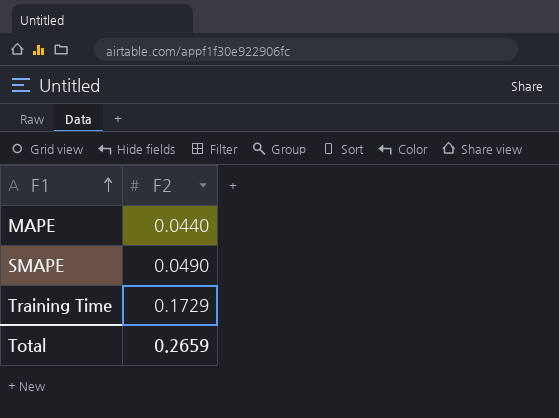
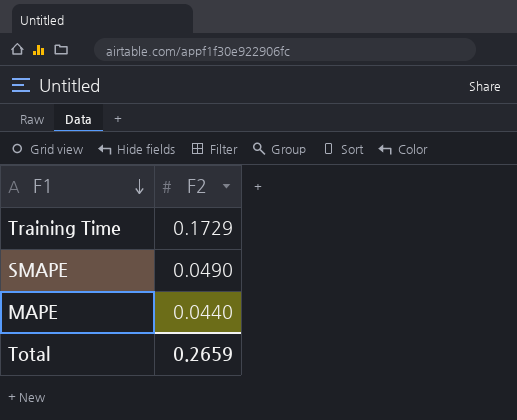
row order: F1 ascending -> F1 descending

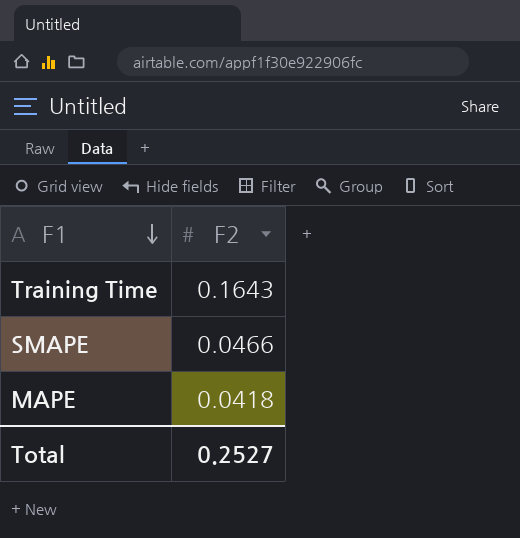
Training Time | F2: 0.1729 -> 0.1643
SMAPE | F2: 0.0490 -> 0.0466
MAPE | F2: 0.0440 -> 0.0418
Total | F2: 0.2659 -> 0.2527

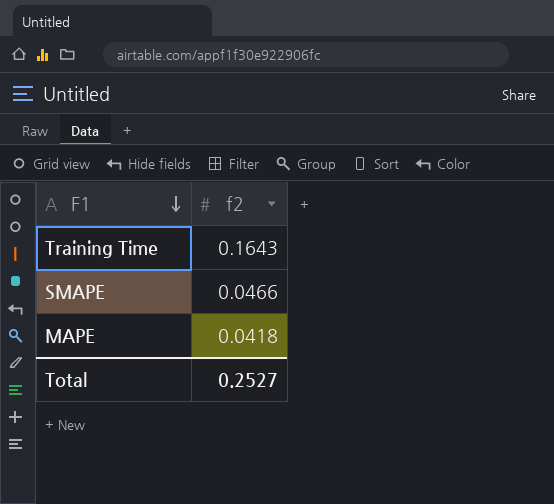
column name: F2 -> f2

